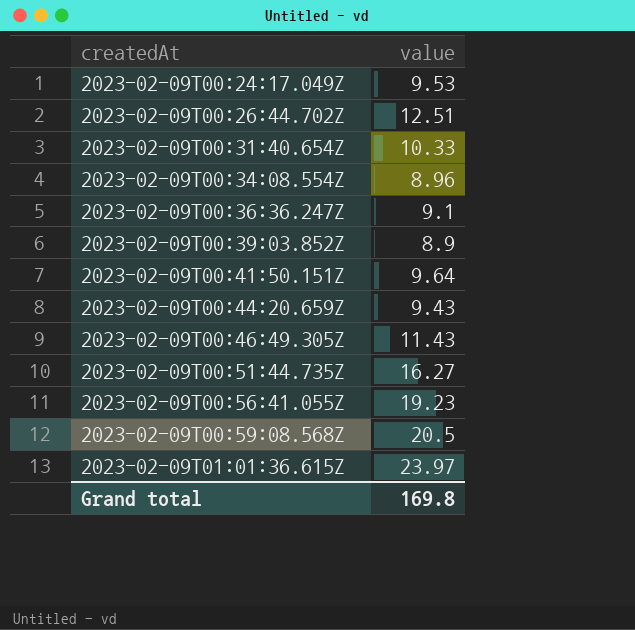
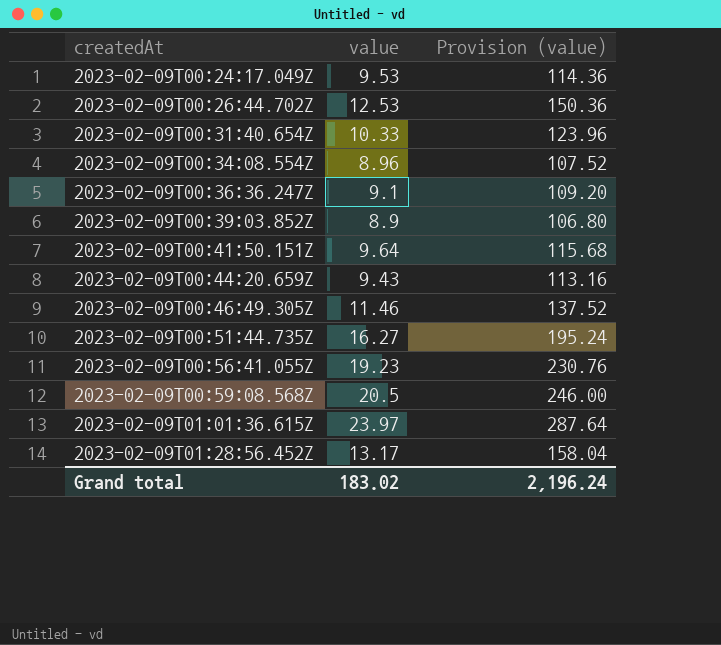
column Provision (value) | formula: none -> [value] * 12
2023-02-09T00:26:44.702Z | value: 12.51 -> 12.53
2023-02-09T00:46:49.305Z | value: 11.43 -> 11.46
row 2023-02-09T01:28:56.452Z: none -> 13.17 | 158.04
Grand total | value: 169.8 -> 183.02

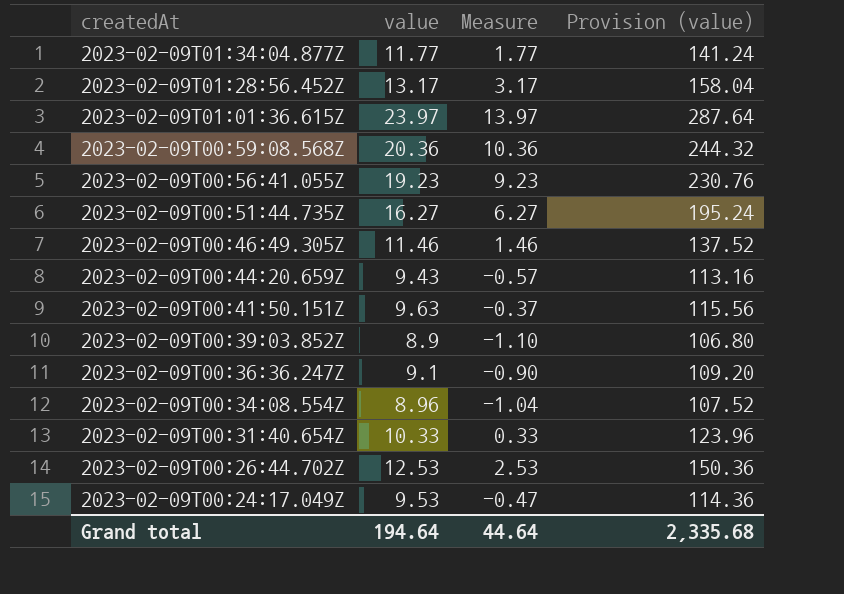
row order: createdAt ascending -> createdAt descending
column Measure | formula: none -> [value] - 10
row 2023-02-09T01:34:04.877Z: none -> 11.77 | 1.77 | 141.24
2023-02-09T00:59:08.568Z | value: 20.5 -> 20.36
2023-02-09T00:59:08.568Z | Provision (value): 246.00 -> 244.32
2023-02-09T00:41:50.151Z | value: 9.64 -> 9.63
2023-02-09T00:41:50.151Z | Provision (value): 115.68 -> 115.56
Grand total | value: 183.02 -> 194.64
Grand total | Provision (value): 2,196.24 -> 2,335.68

